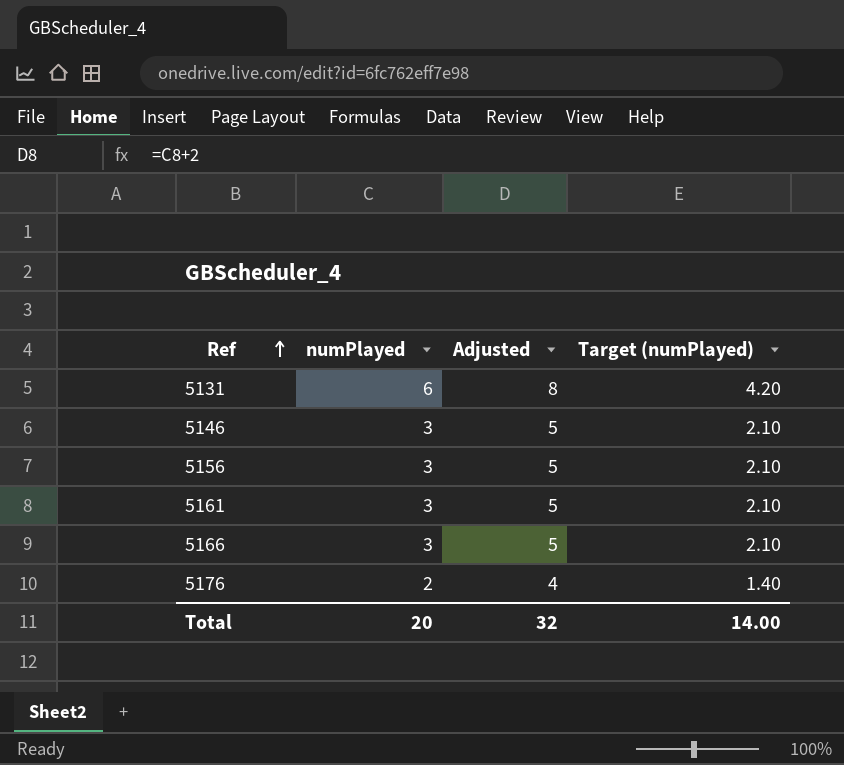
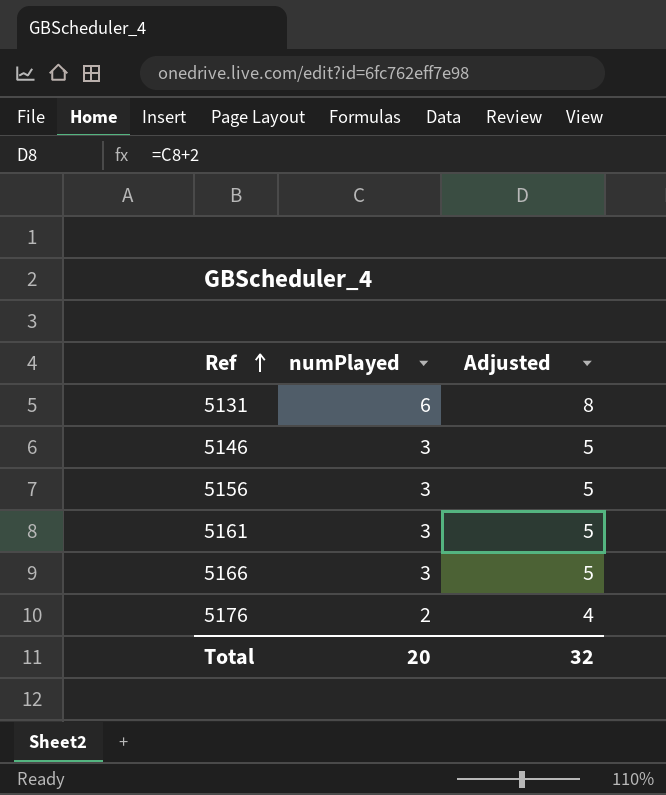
column Target (numPlayed) | formula: [numPlayed] * 0.7 -> none

